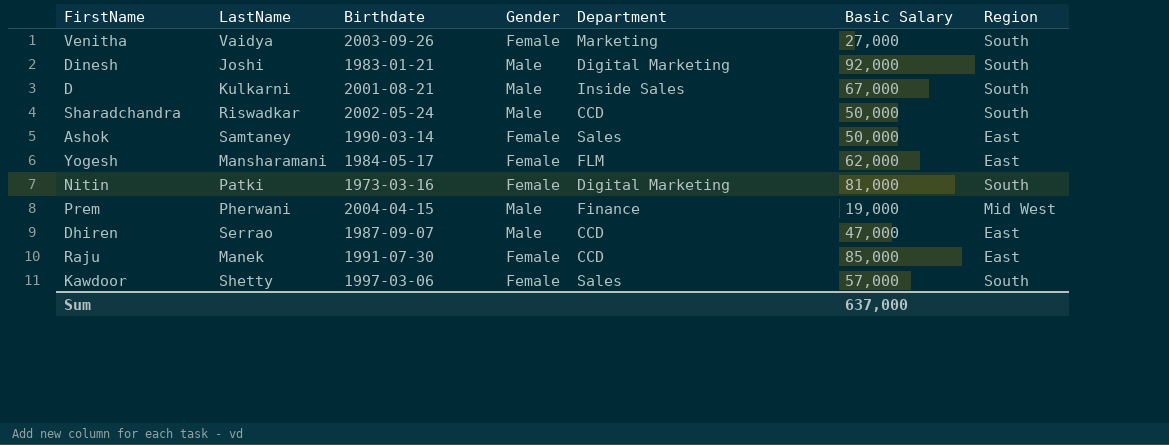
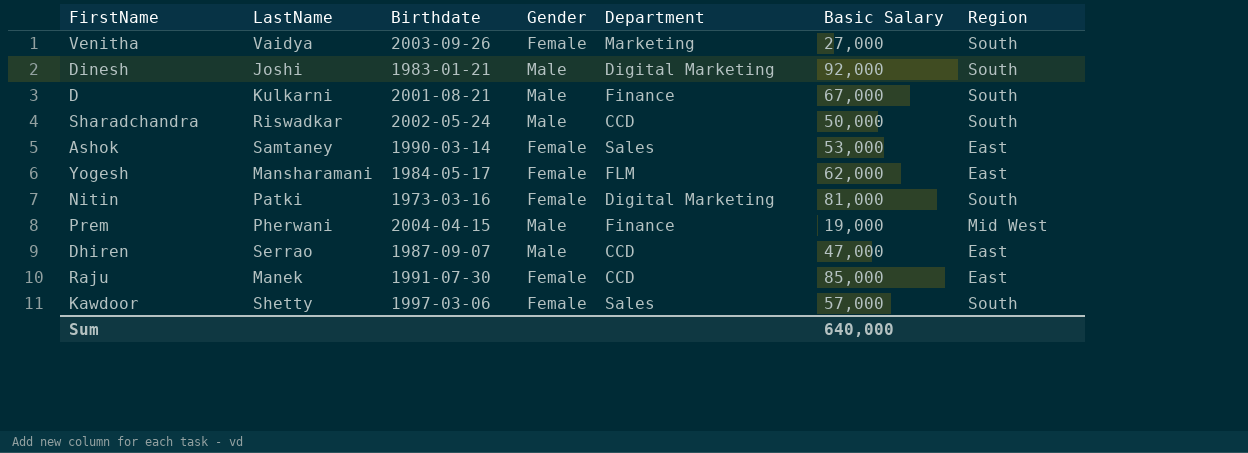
D | Department: Inside Sales -> Finance
Ashok | Basic Salary: 50,000 -> 53,000
Sum | Basic Salary: 637,000 -> 640,000

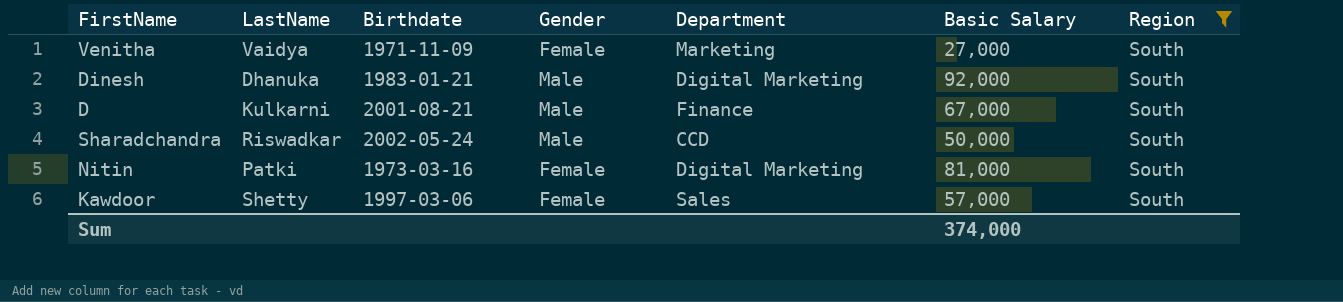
filter: none -> Region = South
Venitha | Birthdate: 2003-09-26 -> 1971-11-09
Dinesh | LastName: Joshi -> Dhanuka
Sum | Basic Salary: 640,000 -> 374,000

